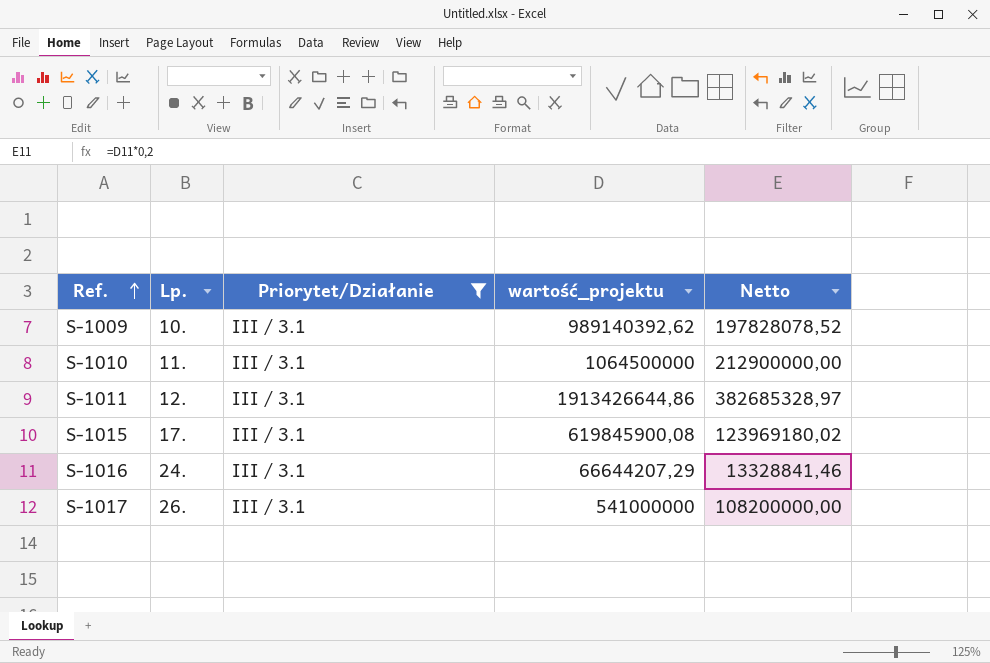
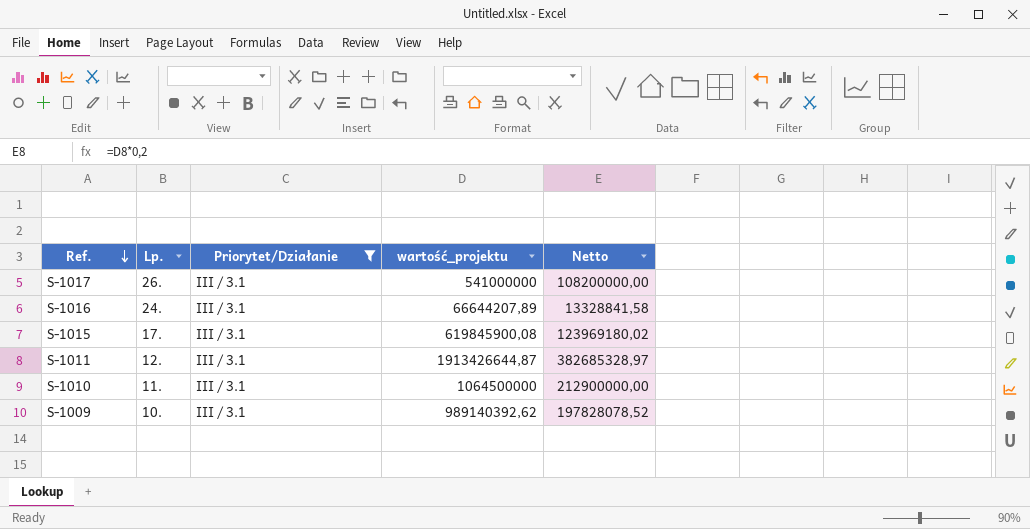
row order: Ref. ascending -> Ref. descending
S-1016 | wartość_projektu: 66644207,29 -> 66644207,89
S-1016 | Netto: 13328841,46 -> 13328841,58
S-1011 | wartość_projektu: 1913426644,86 -> 1913426644,87

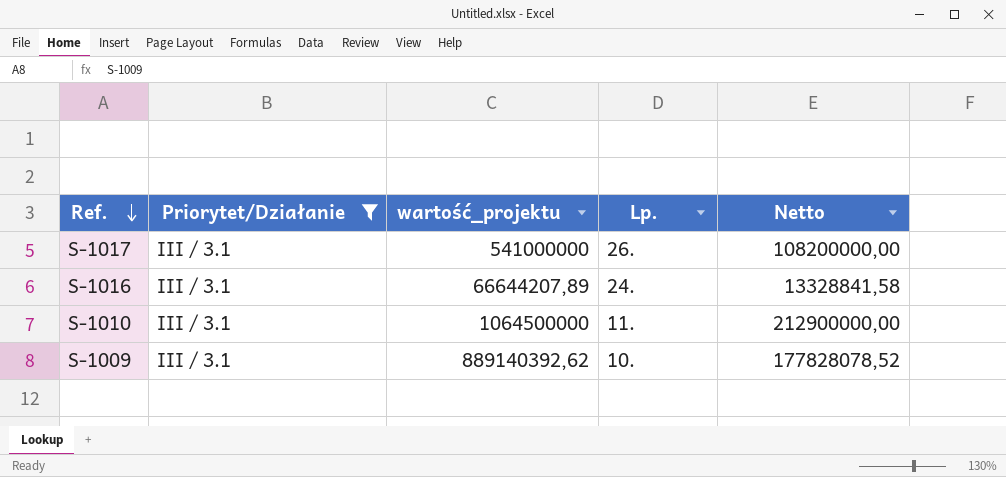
column Lp. | position: 2 -> 4
row S-1015: 17. | III / 3.1 | 619845900,08 | 123969180,02 -> none
row S-1011: 12. | III / 3.1 | 1913426644,87 | 382685328,97 -> none
S-1009 | wartość_projektu: 989140392,62 -> 889140392,62
S-1009 | Netto: 197828078,52 -> 177828078,52

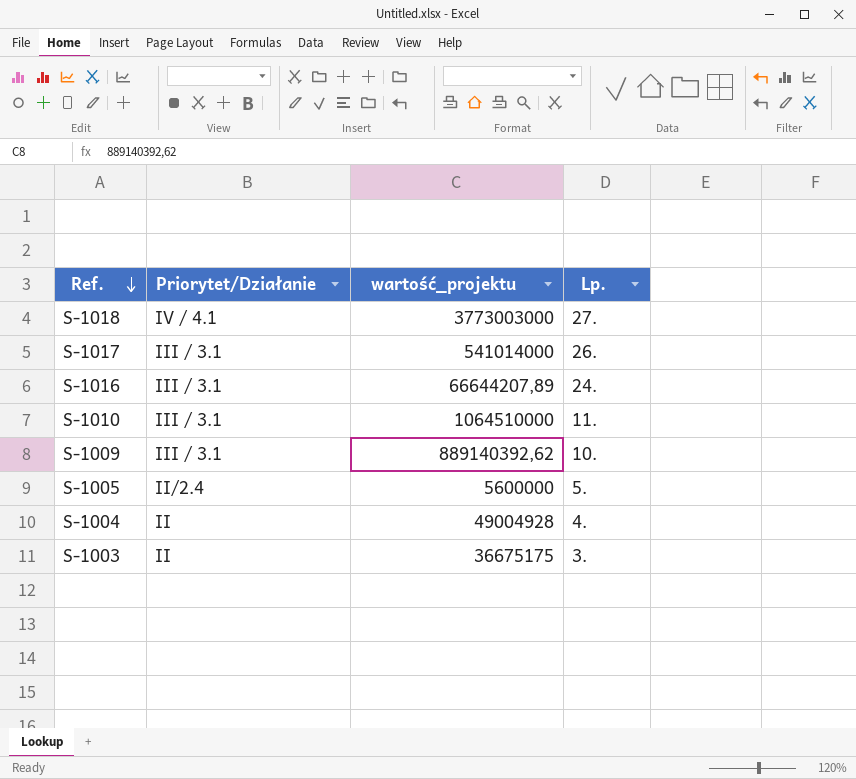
filter: Priorytet/Działanie = III / 3.1 -> none
column Netto | formula: [wartość_projektu] * 0,2 -> none
S-1017 | wartość_projektu: 541000000 -> 541014000
S-1010 | wartość_projektu: 1064500000 -> 1064510000

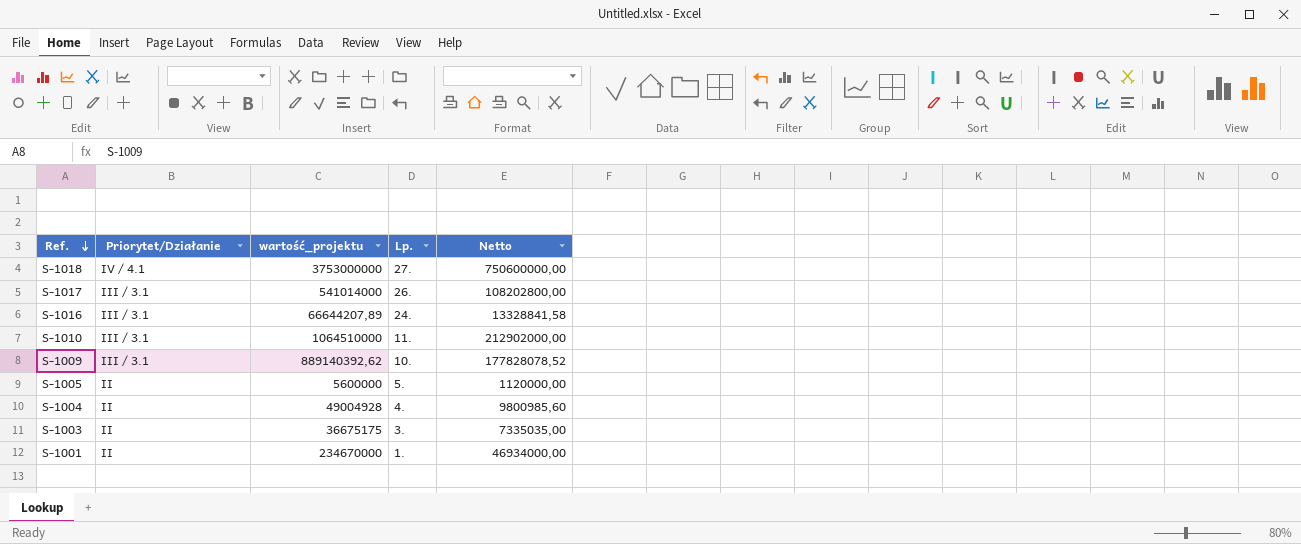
column Netto | formula: none -> [wartość_projektu] * 0,2
S-1018 | wartość_projektu: 3773003000 -> 3753000000
S-1005 | Priorytet/Działanie: II/2.4 -> II
row S-1001: none -> II | 234670000 | 1. | 46934000,00

